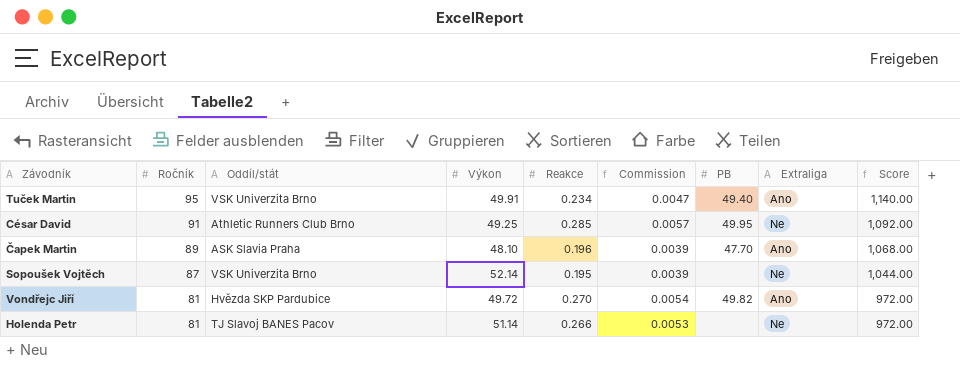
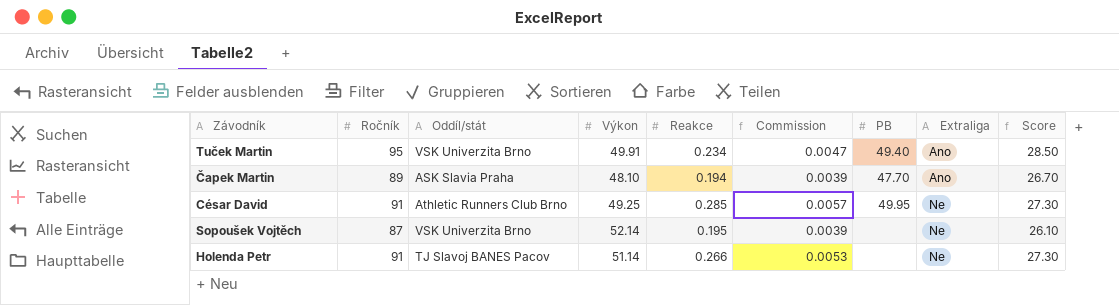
row order: Ročník descending -> Extraliga ascending
column Score | formula: [Ročník] * 12 -> [Ročník] * 0.3
row Vondřejc Jiří: 81 | Hvězda SKP Pardubice | 49.72 | 0.270 | 0.0054 | 49.82 | Ano | 972.00 -> none
Čapek Martin | Reakce: 0.196 -> 0.194
Holenda Petr | Ročník: 81 -> 91

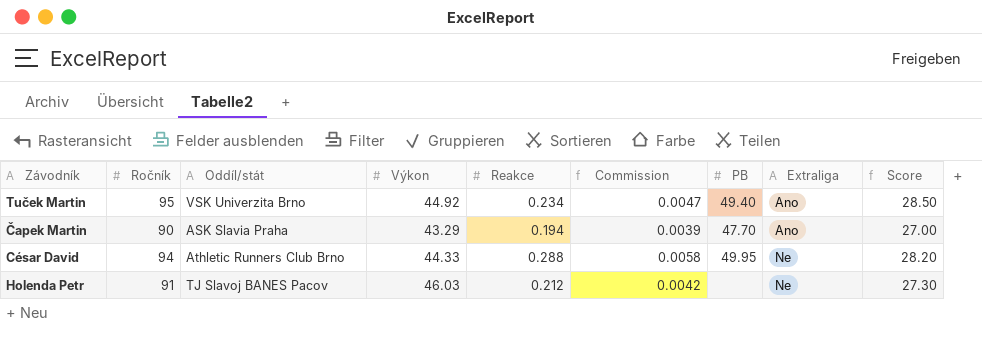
row Sopoušek Vojtěch: 87 | VSK Univerzita Brno | 52.14 | 0.195 | 0.0039 | none | Ne | 26.10 -> none
Tuček Martin | Výkon: 49.91 -> 44.92
Čapek Martin | Ročník: 89 -> 90
Čapek Martin | Výkon: 48.10 -> 43.29
Čapek Martin | Score: 26.70 -> 27.00
César David | Ročník: 91 -> 94
César David | Výkon: 49.25 -> 44.33
César David | Reakce: 0.285 -> 0.288
César David | Commission: 0.0057 -> 0.0058
César David | Score: 27.30 -> 28.20
Holenda Petr | Výkon: 51.14 -> 46.03
Holenda Petr | Reakce: 0.266 -> 0.212
Holenda Petr | Commission: 0.0053 -> 0.0042

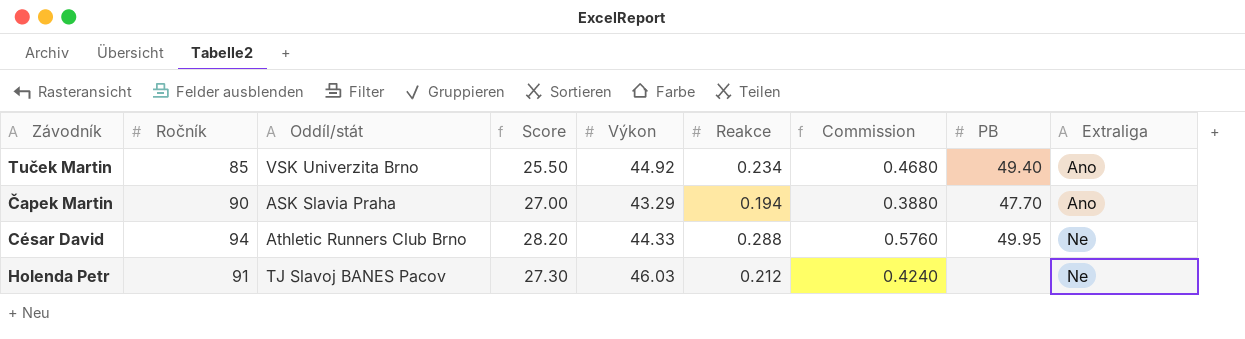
column Score | position: 9 -> 4
column Commission | formula: [Reakce] * 0.02 -> [Reakce] * 2
Tuček Martin | Ročník: 95 -> 85
Tuček Martin | Score: 28.50 -> 25.50

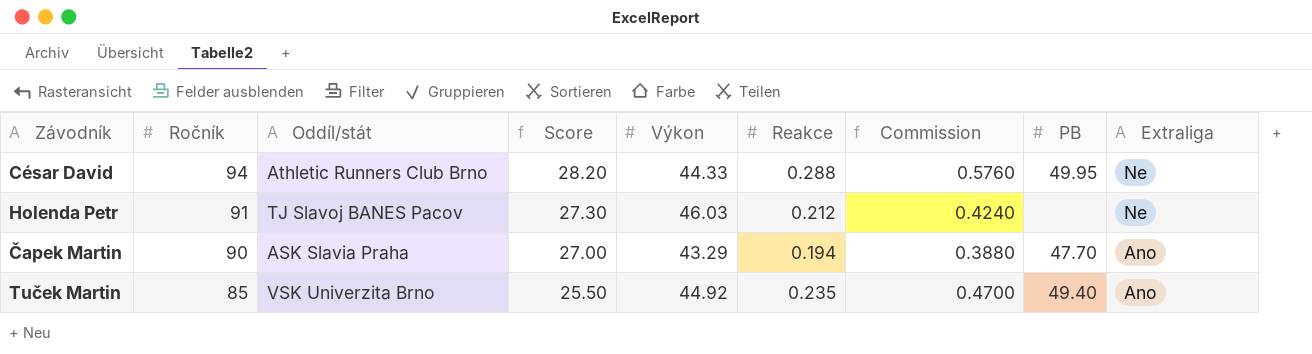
row order: Extraliga ascending -> Ročník descending
Tuček Martin | Reakce: 0.234 -> 0.235
Tuček Martin | Commission: 0.4680 -> 0.4700

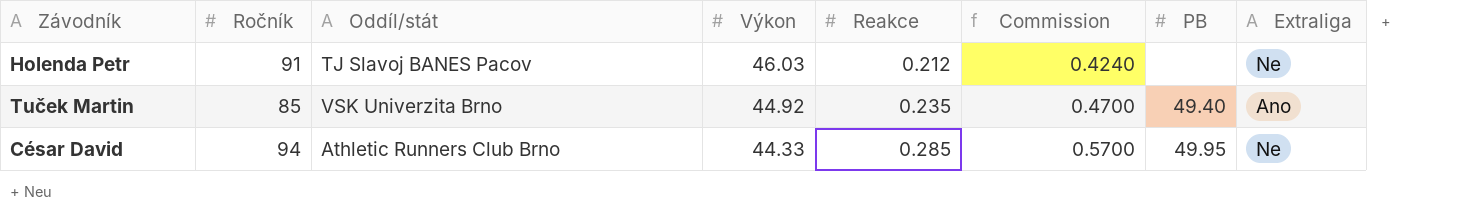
row order: Ročník descending -> Výkon descending
column Score | formula: [Ročník] * 0.3 -> none
row Čapek Martin: 90 | ASK Slavia Praha | 27.00 | 43.29 | 0.194 | 0.3880 | 47.70 | Ano -> none
César David | Reakce: 0.288 -> 0.285
César David | Commission: 0.5760 -> 0.5700

